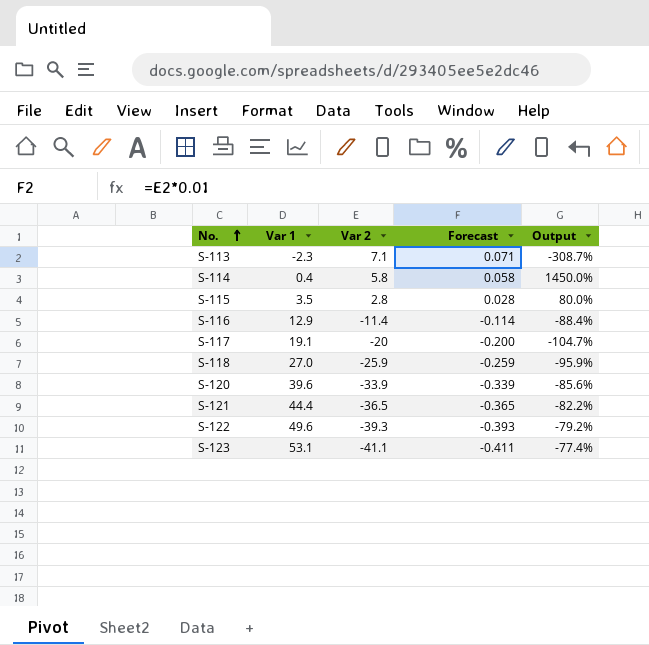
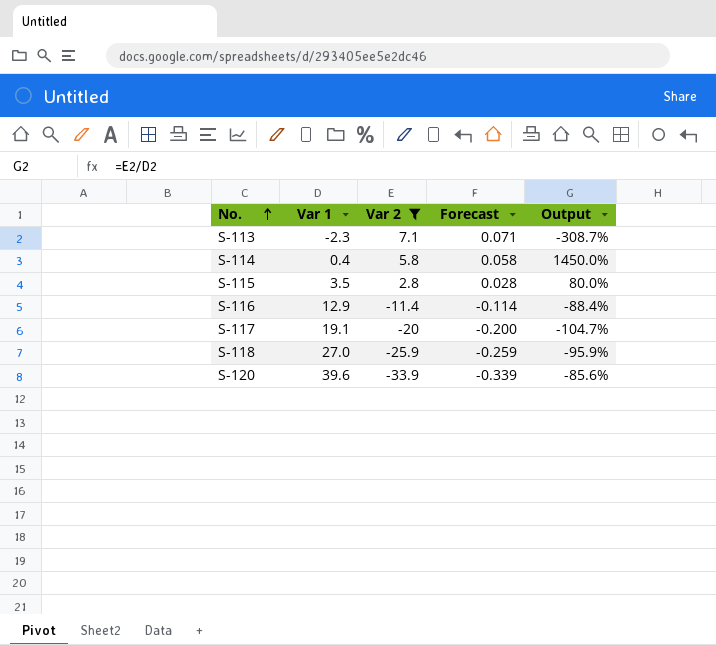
filter: none -> Var 2 >= -33.9

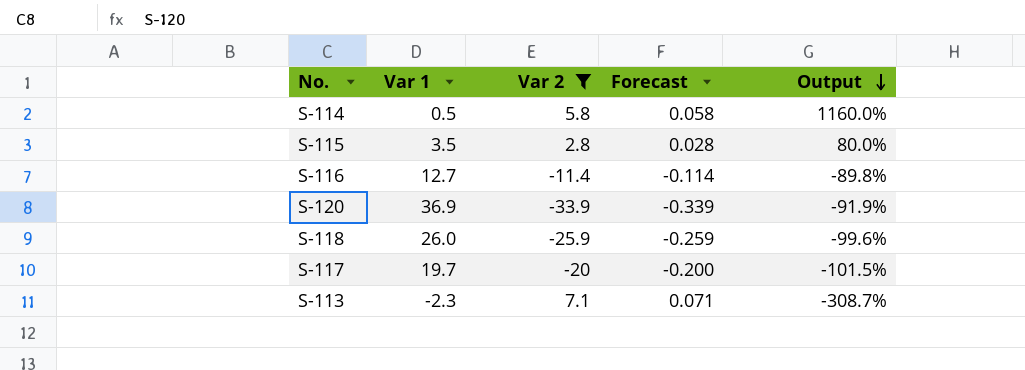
row order: No. ascending -> Output descending
S-114 | Var 1: 0.4 -> 0.5
S-114 | Output: 1450.0% -> 1160.0%
S-116 | Var 1: 12.9 -> 12.7
S-116 | Output: -88.4% -> -89.8%
S-120 | Var 1: 39.6 -> 36.9
S-120 | Output: -85.6% -> -91.9%
S-118 | Var 1: 27.0 -> 26.0
S-118 | Output: -95.9% -> -99.6%
S-117 | Var 1: 19.1 -> 19.7
S-117 | Output: -104.7% -> -101.5%

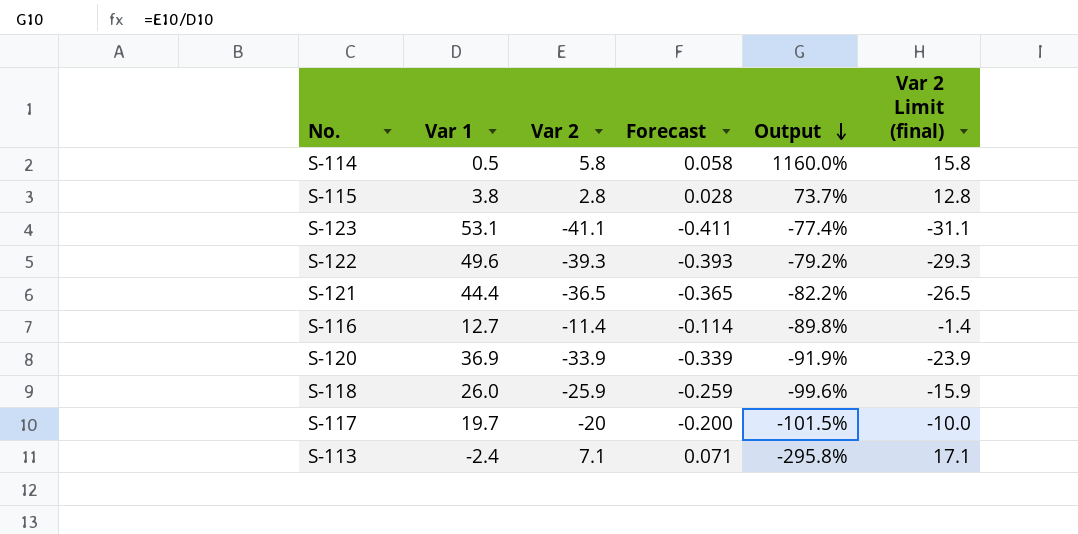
filter: Var 2 >= -33.9 -> none
column Var 2 Limit (final) | formula: none -> [Var 2] + 10
S-115 | Var 1: 3.5 -> 3.8
S-115 | Output: 80.0% -> 73.7%
S-113 | Var 1: -2.3 -> -2.4
S-113 | Output: -308.7% -> -295.8%

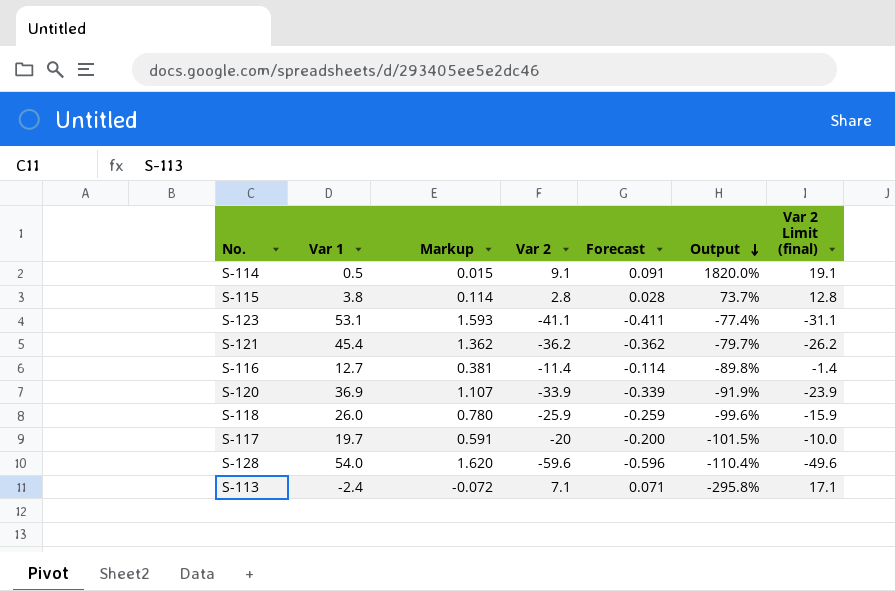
column Markup | formula: none -> [Var 1] * 0.03
row S-122: 49.6 | -39.3 | -0.393 | -79.2% | -29.3 -> none
S-114 | Var 2: 5.8 -> 9.1
S-114 | Forecast: 0.058 -> 0.091
S-114 | Output: 1160.0% -> 1820.0%
S-114 | Var 2 Limit (final): 15.8 -> 19.1
S-121 | Var 1: 44.4 -> 45.4
S-121 | Var 2: -36.5 -> -36.2
S-121 | Forecast: -0.365 -> -0.362
S-121 | Output: -82.2% -> -79.7%
S-121 | Var 2 Limit (final): -26.5 -> -26.2
row S-128: none -> 54.0 | 1.620 | -59.6 | -0.596 | -110.4% | -49.6

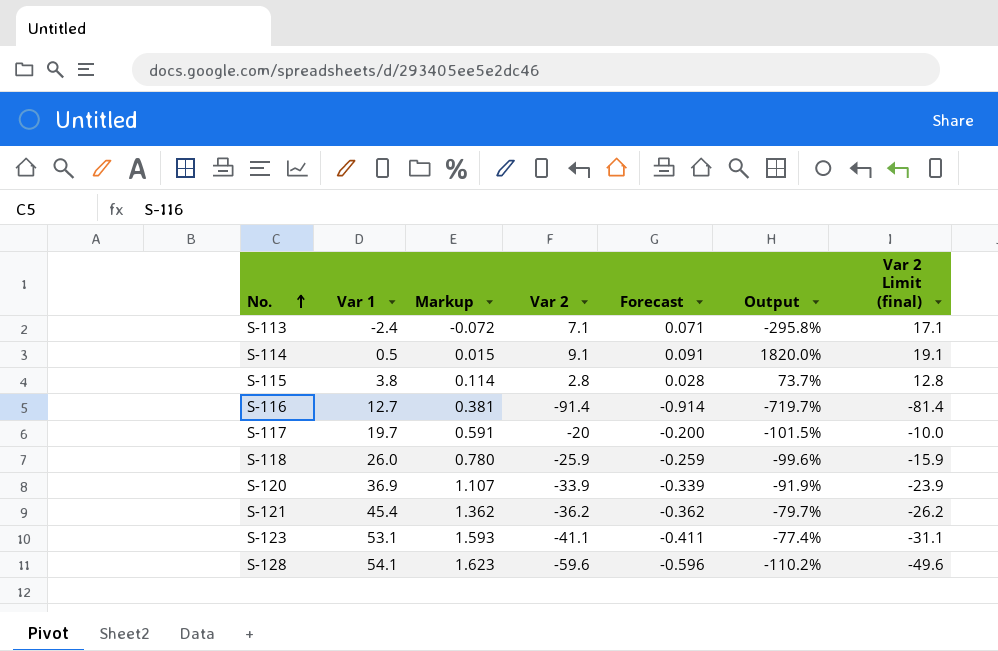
row order: Output descending -> No. ascending
S-116 | Var 2: -11.4 -> -91.4
S-116 | Forecast: -0.114 -> -0.914
S-116 | Output: -89.8% -> -719.7%
S-116 | Var 2 Limit (final): -1.4 -> -81.4
S-128 | Var 1: 54.0 -> 54.1
S-128 | Markup: 1.620 -> 1.623
S-128 | Output: -110.4% -> -110.2%

